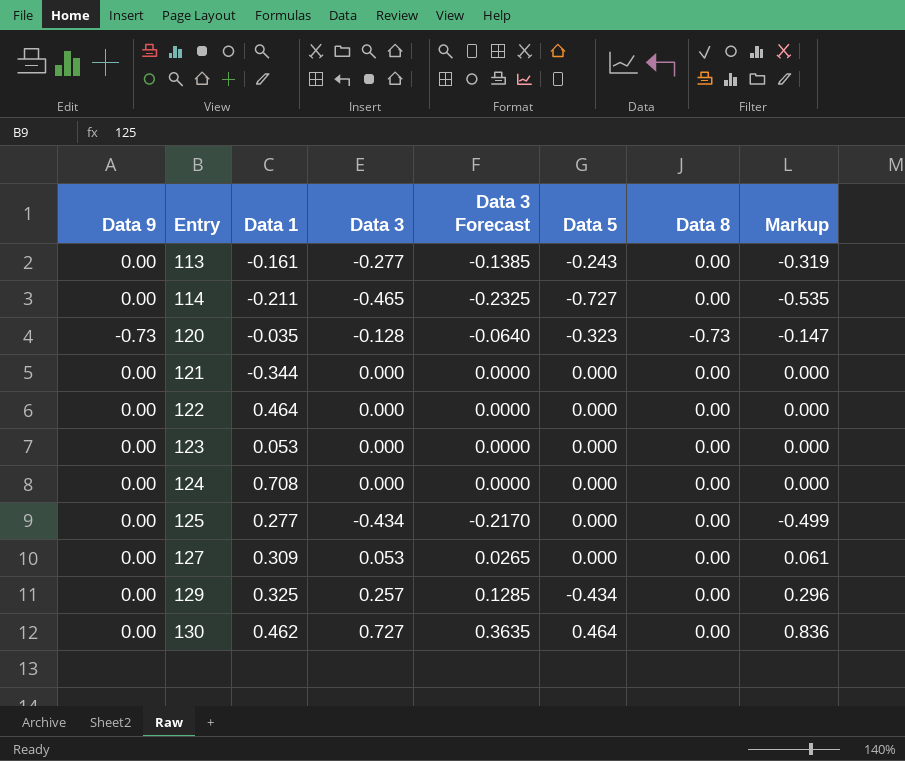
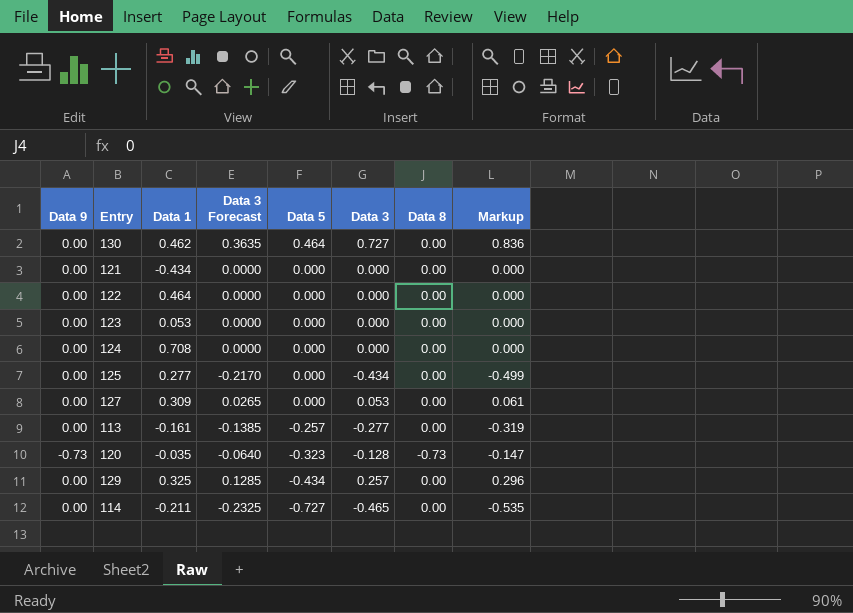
row order: Entry ascending -> Data 5 descending
column Data 3 | position: 4 -> 6
121 | Data 1: -0.344 -> -0.434
113 | Data 5: -0.243 -> -0.257

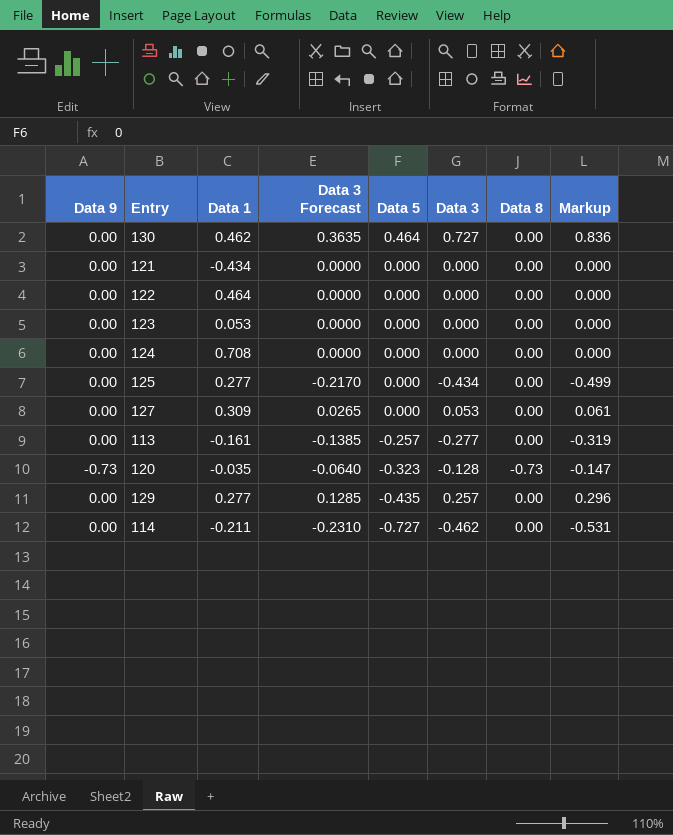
129 | Data 1: 0.325 -> 0.277
129 | Data 5: -0.434 -> -0.435
114 | Data 3 Forecast: -0.2325 -> -0.2310
114 | Data 3: -0.465 -> -0.462
114 | Markup: -0.535 -> -0.531

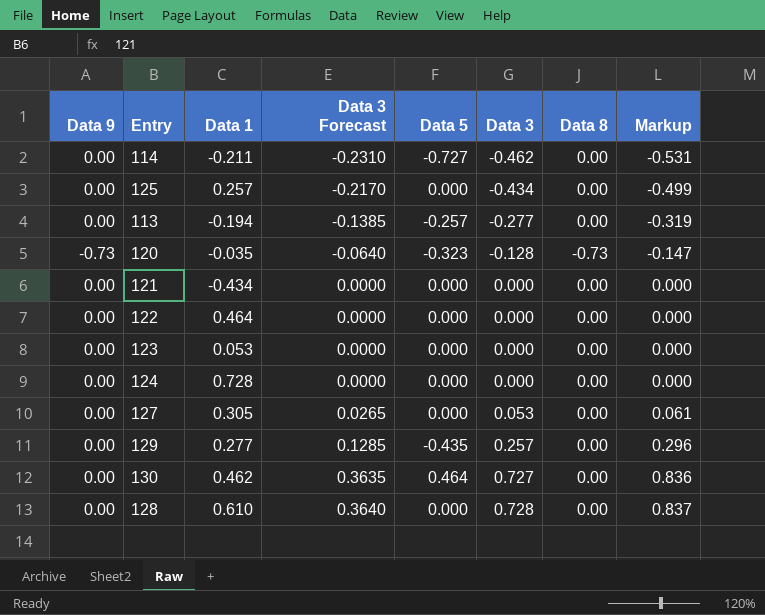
row order: Data 5 descending -> Data 3 Forecast ascending
125 | Data 1: 0.277 -> 0.257
113 | Data 1: -0.161 -> -0.194
124 | Data 1: 0.708 -> 0.728
127 | Data 1: 0.309 -> 0.305
row 128: none -> 0.00 | 0.610 | 0.3640 | 0.000 | 0.728 | 0.00 | 0.837

